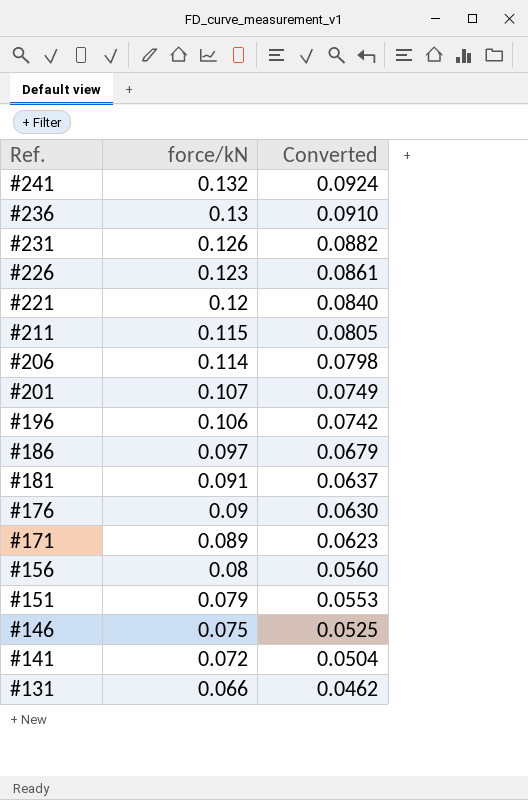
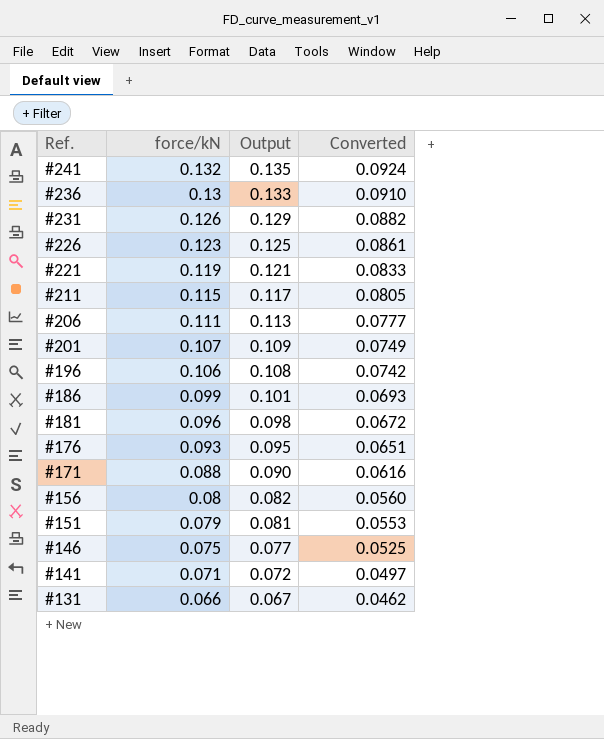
column Output | formula: none -> [force/kN] * 1.02
#221 | force/kN: 0.12 -> 0.119
#221 | Converted: 0.0840 -> 0.0833
#206 | force/kN: 0.114 -> 0.111
#206 | Converted: 0.0798 -> 0.0777
#186 | force/kN: 0.097 -> 0.099
#186 | Converted: 0.0679 -> 0.0693
#181 | force/kN: 0.091 -> 0.096
#181 | Converted: 0.0637 -> 0.0672
#176 | force/kN: 0.09 -> 0.093
#176 | Converted: 0.0630 -> 0.0651
#171 | force/kN: 0.089 -> 0.088
#171 | Converted: 0.0623 -> 0.0616
#141 | force/kN: 0.072 -> 0.071
#141 | Converted: 0.0504 -> 0.0497

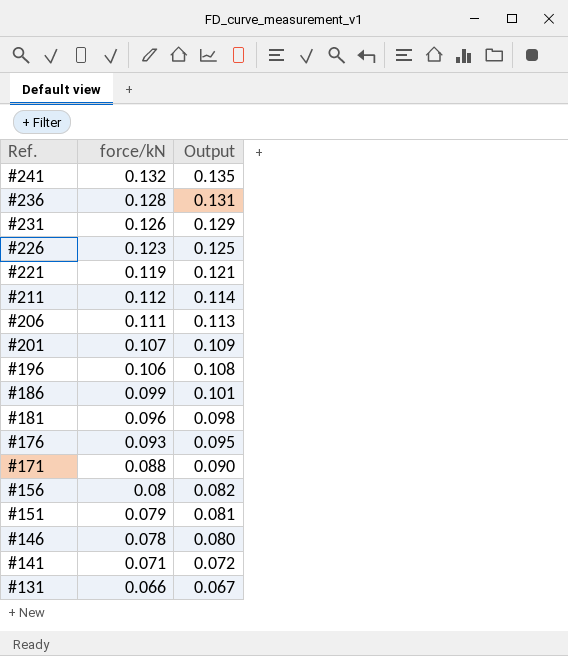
column Converted | formula: [force/kN] * 0.7 -> none
#236 | force/kN: 0.13 -> 0.128
#236 | Output: 0.133 -> 0.131
#211 | force/kN: 0.115 -> 0.112
#211 | Output: 0.117 -> 0.114
#146 | force/kN: 0.075 -> 0.078
#146 | Output: 0.077 -> 0.080

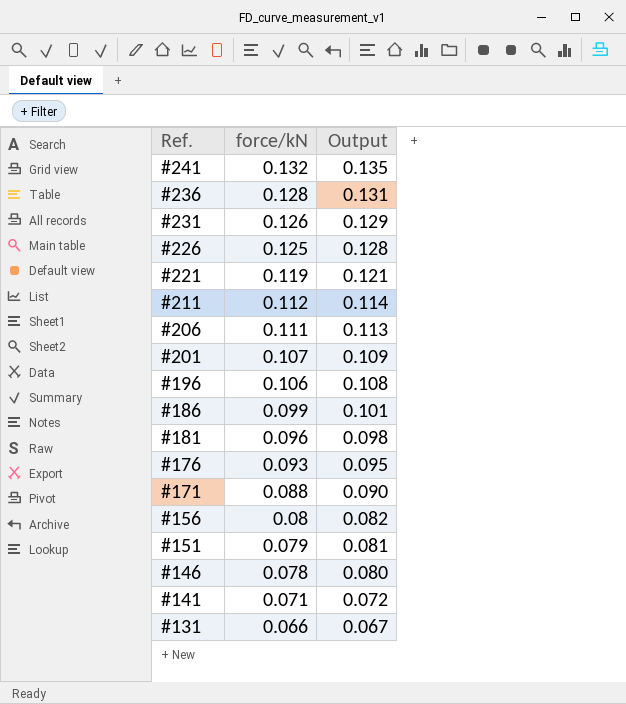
#226 | force/kN: 0.123 -> 0.125
#226 | Output: 0.125 -> 0.128

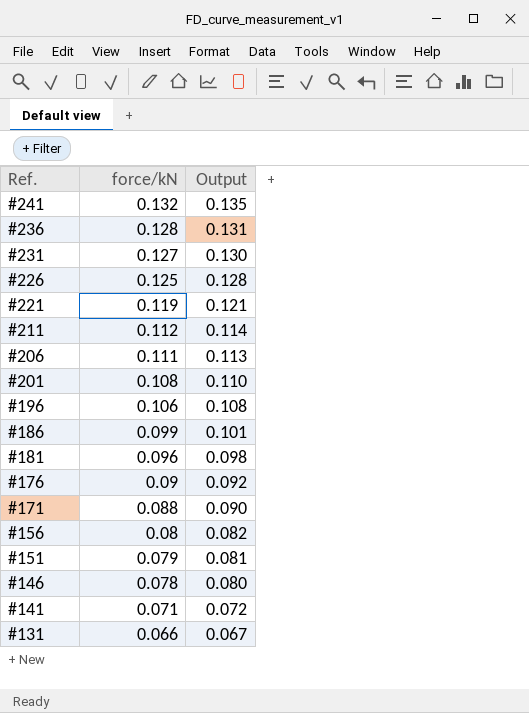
#231 | force/kN: 0.126 -> 0.127
#231 | Output: 0.129 -> 0.130
#201 | force/kN: 0.107 -> 0.108
#201 | Output: 0.109 -> 0.110
#176 | force/kN: 0.093 -> 0.09
#176 | Output: 0.095 -> 0.092

